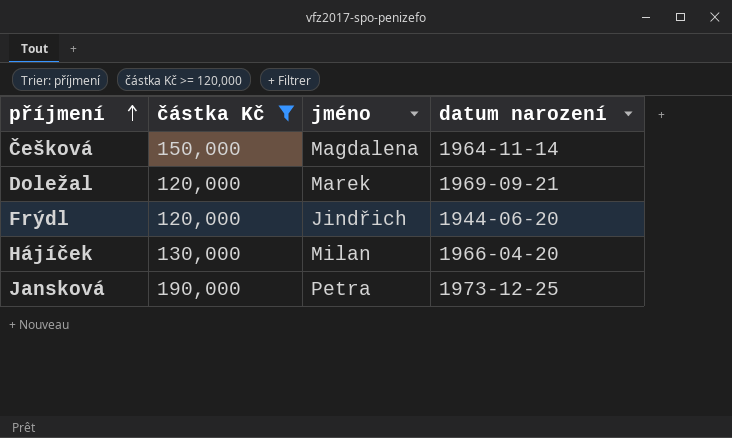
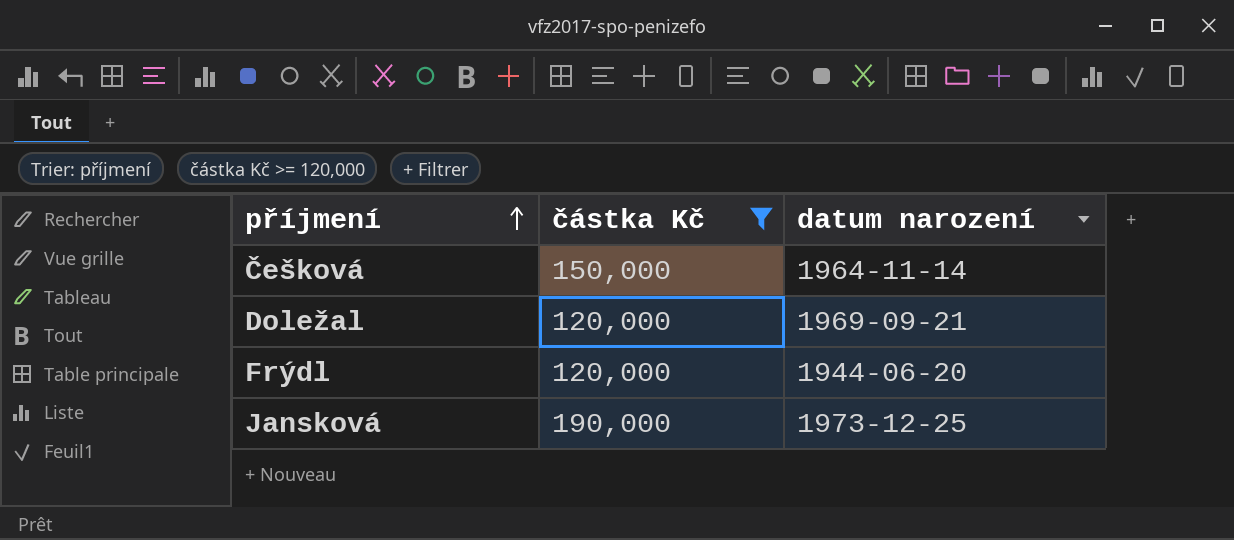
column jméno | position: 3 -> none
row Hájíček: 130,000 | Milan | 1966-04-20 -> none

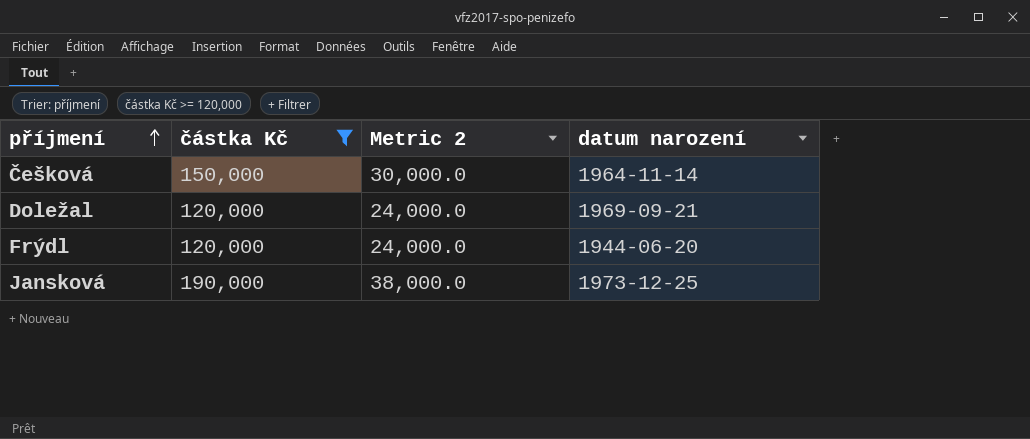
column Metric 2 | formula: none -> [částka Kč] * 0.2

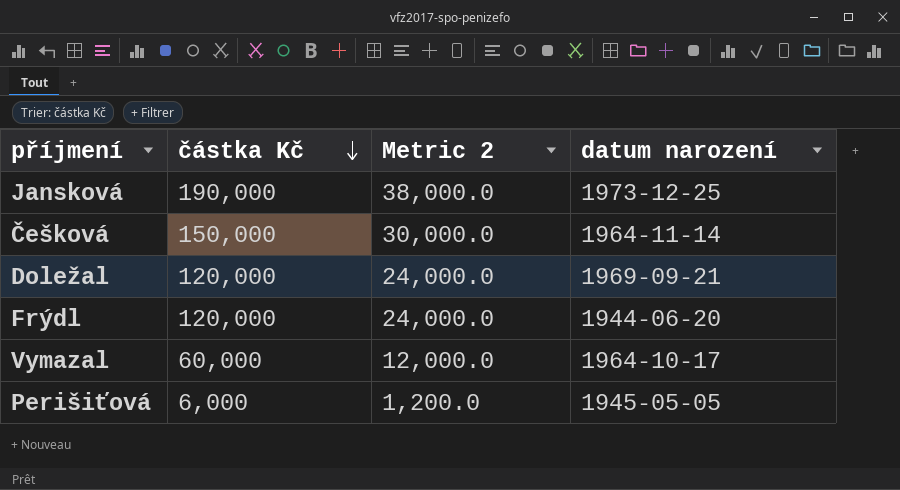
filter: částka Kč >= 120,000 -> none
row order: příjmení ascending -> částka Kč descending

